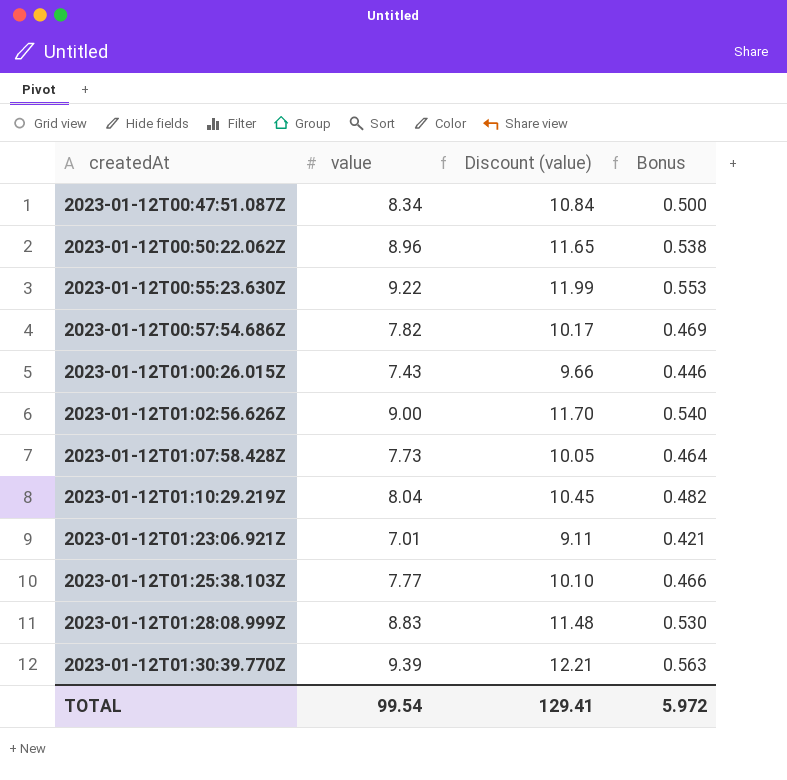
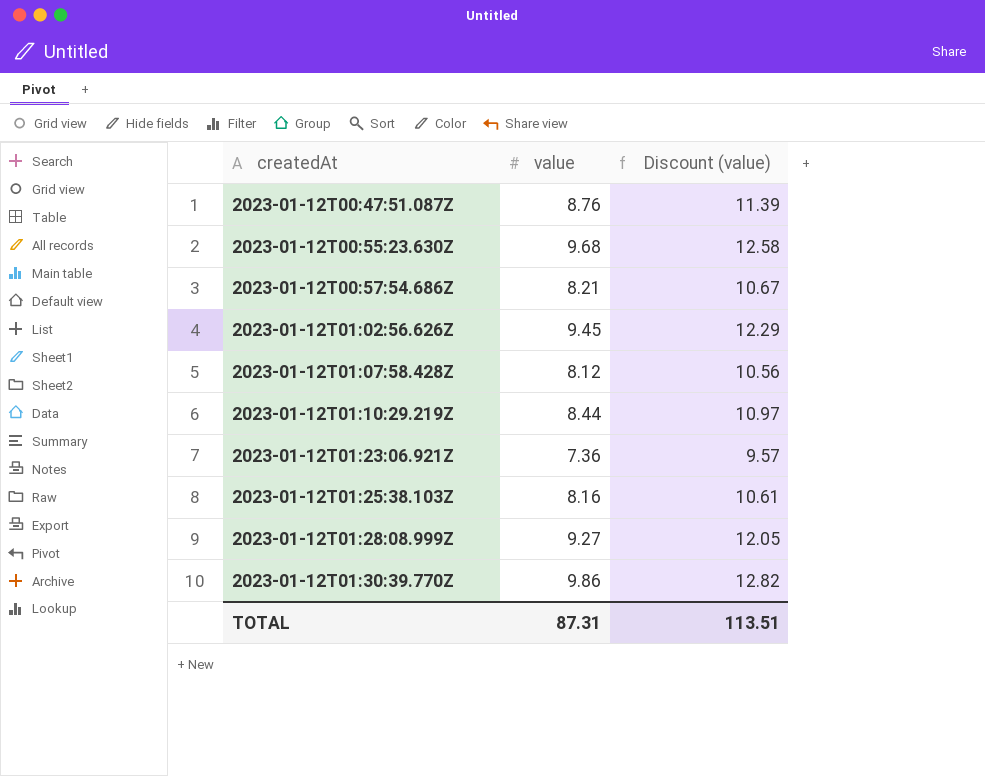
column Bonus | formula: [value] * 0.06 -> none
row 2023-01-12T00:50:22.062Z: 8.96 | 11.65 | 0.538 -> none
row 2023-01-12T01:00:26.015Z: 7.43 | 9.66 | 0.446 -> none
2023-01-12T00:47:51.087Z | value: 8.34 -> 8.76
2023-01-12T00:47:51.087Z | Discount (value): 10.84 -> 11.39
2023-01-12T00:55:23.630Z | value: 9.22 -> 9.68
2023-01-12T00:55:23.630Z | Discount (value): 11.99 -> 12.58
2023-01-12T00:57:54.686Z | value: 7.82 -> 8.21
2023-01-12T00:57:54.686Z | Discount (value): 10.17 -> 10.67
2023-01-12T01:02:56.626Z | value: 9.00 -> 9.45
2023-01-12T01:02:56.626Z | Discount (value): 11.70 -> 12.29
2023-01-12T01:07:58.428Z | value: 7.73 -> 8.12
2023-01-12T01:07:58.428Z | Discount (value): 10.05 -> 10.56
2023-01-12T01:10:29.219Z | value: 8.04 -> 8.44
2023-01-12T01:10:29.219Z | Discount (value): 10.45 -> 10.97
2023-01-12T01:23:06.921Z | value: 7.01 -> 7.36
2023-01-12T01:23:06.921Z | Discount (value): 9.11 -> 9.57
2023-01-12T01:25:38.103Z | value: 7.77 -> 8.16
2023-01-12T01:25:38.103Z | Discount (value): 10.10 -> 10.61
2023-01-12T01:28:08.999Z | value: 8.83 -> 9.27
2023-01-12T01:28:08.999Z | Discount (value): 11.48 -> 12.05
2023-01-12T01:30:39.770Z | value: 9.39 -> 9.86
2023-01-12T01:30:39.770Z | Discount (value): 12.21 -> 12.82
TOTAL | value: 99.54 -> 87.31
TOTAL | Discount (value): 129.41 -> 113.51

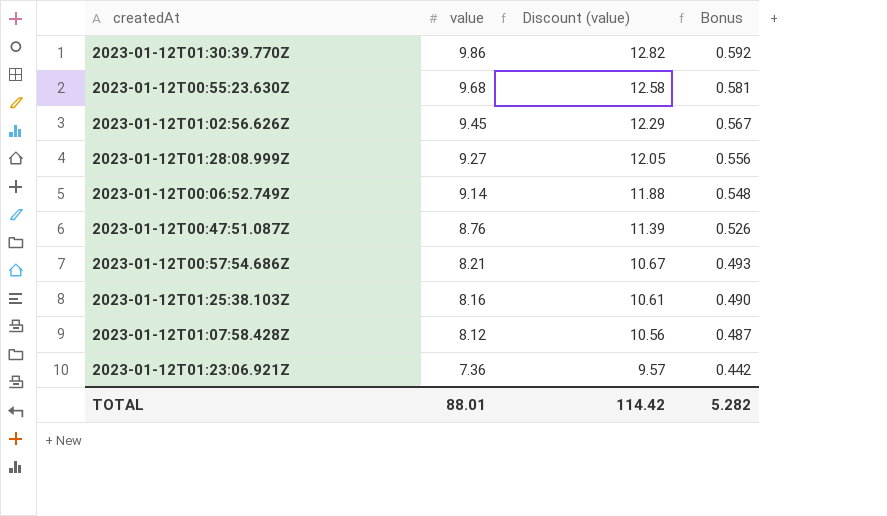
row order: createdAt ascending -> value descending
column Bonus | formula: none -> [value] * 0.06
row 2023-01-12T01:10:29.219Z: 8.44 | 10.97 -> none
row 2023-01-12T00:06:52.749Z: none -> 9.14 | 11.88 | 0.548
TOTAL | value: 87.31 -> 88.01
TOTAL | Discount (value): 113.51 -> 114.42

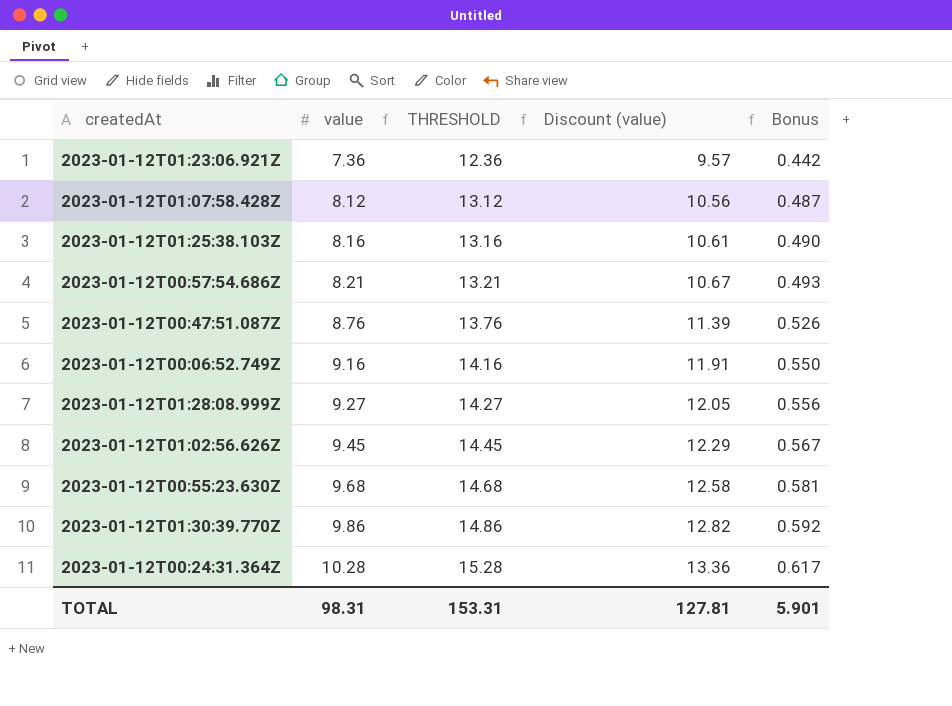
row order: value descending -> value ascending
column THRESHOLD | formula: none -> [value] + 5
2023-01-12T00:06:52.749Z | value: 9.14 -> 9.16
2023-01-12T00:06:52.749Z | Discount (value): 11.88 -> 11.91
2023-01-12T00:06:52.749Z | Bonus: 0.548 -> 0.550
row 2023-01-12T00:24:31.364Z: none -> 10.28 | 15.28 | 13.36 | 0.617
TOTAL | value: 88.01 -> 98.31
TOTAL | Discount (value): 114.42 -> 127.81
TOTAL | Bonus: 5.282 -> 5.901

